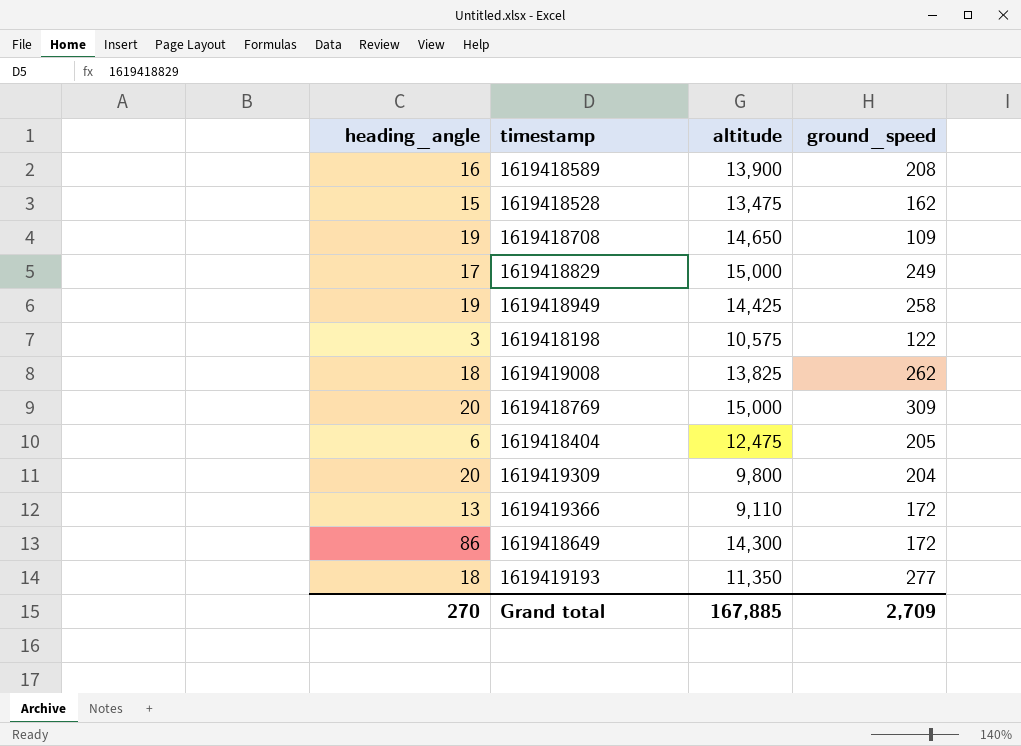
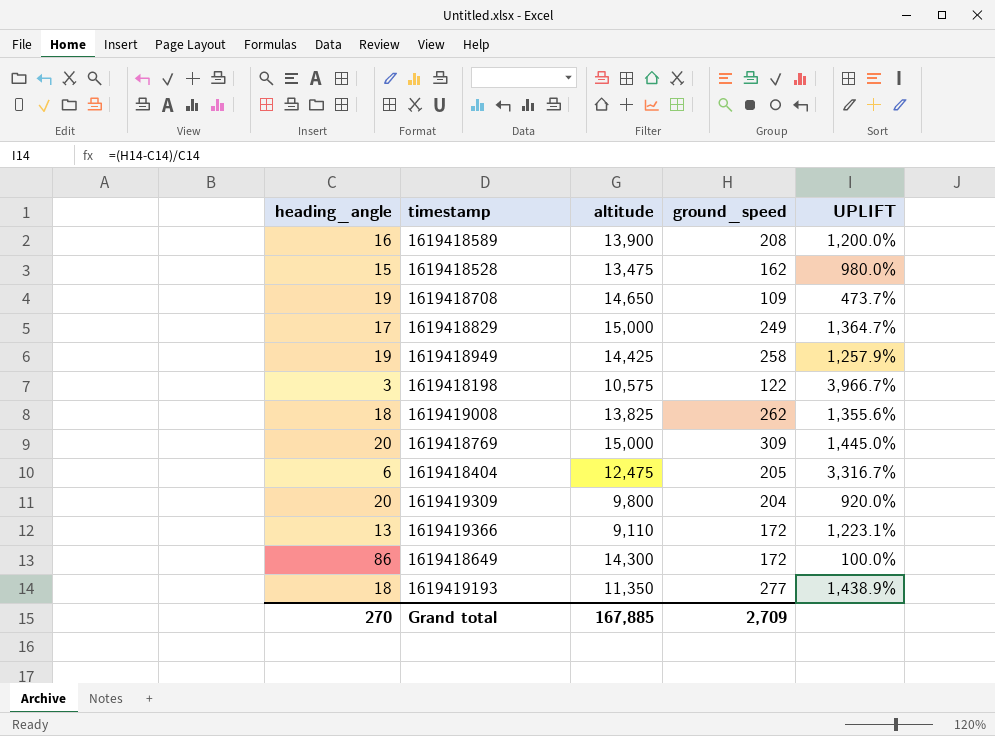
column UPLIFT | formula: none -> ([ground_speed] - [heading_angle]) / [heading_angle]

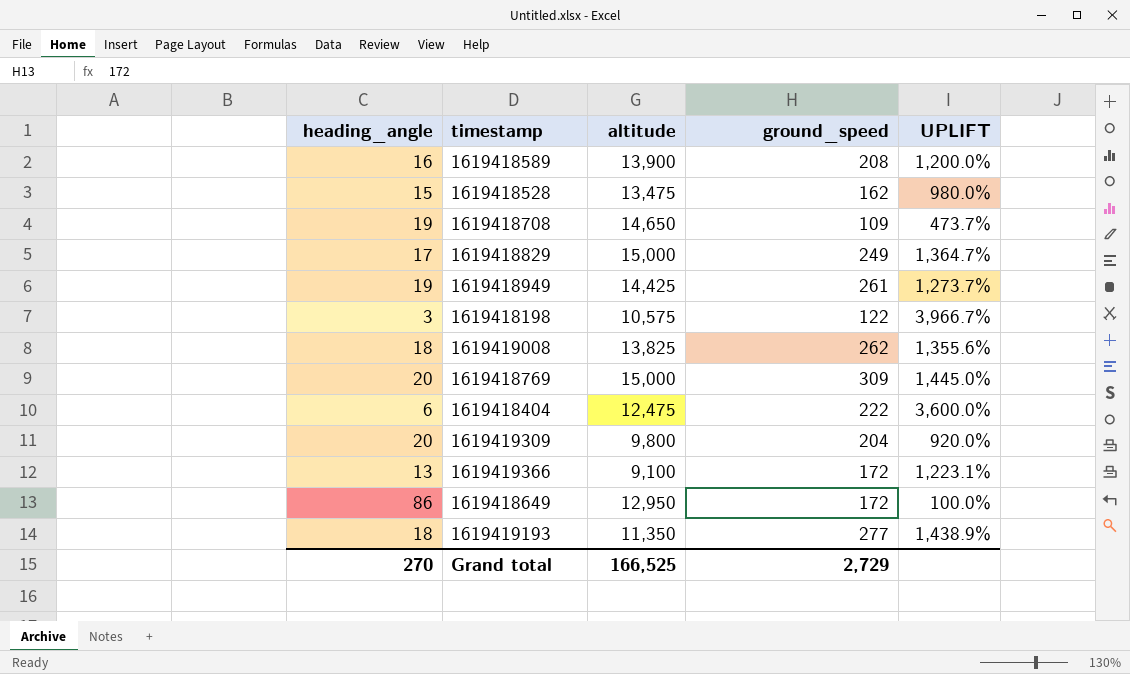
1619418949 | ground_speed: 258 -> 261
1619418949 | UPLIFT: 1,257.9% -> 1,273.7%
1619418404 | ground_speed: 205 -> 222
1619418404 | UPLIFT: 3,316.7% -> 3,600.0%
1619419366 | altitude: 9,110 -> 9,100
1619418649 | altitude: 14,300 -> 12,950
Grand total | altitude: 167,885 -> 166,525
Grand total | ground_speed: 2,709 -> 2,729

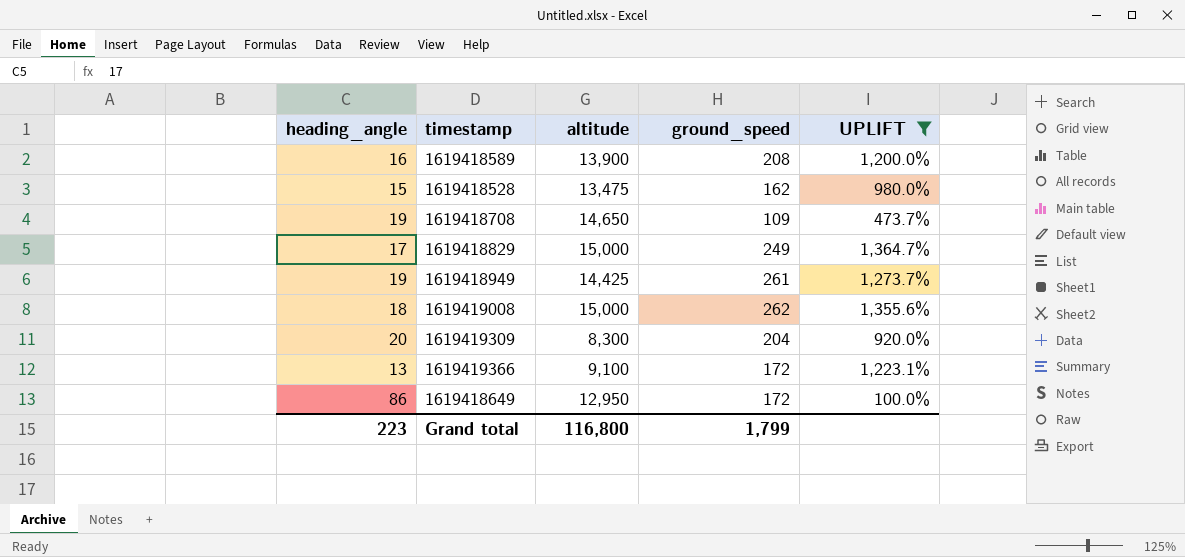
filter: none -> UPLIFT <= 1,364.7%
1619419008 | altitude: 13,825 -> 15,000
1619419309 | altitude: 9,800 -> 8,300
Grand total | heading_angle: 270 -> 223
Grand total | altitude: 166,525 -> 116,800
Grand total | ground_speed: 2,729 -> 1,799

